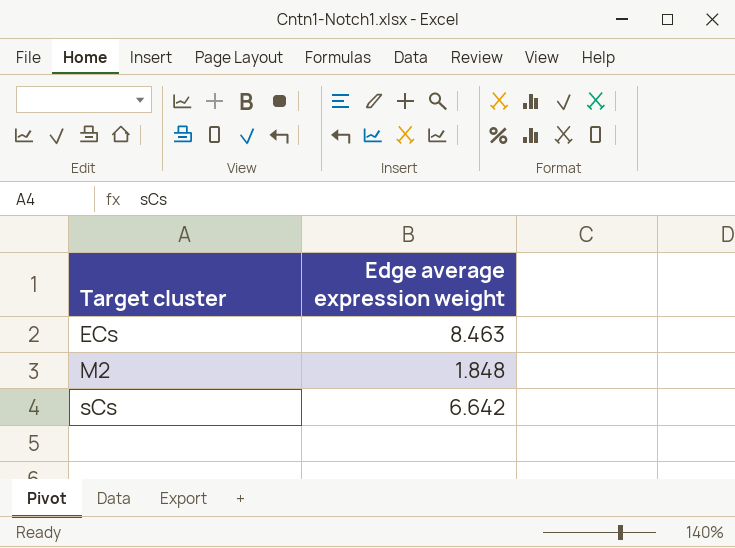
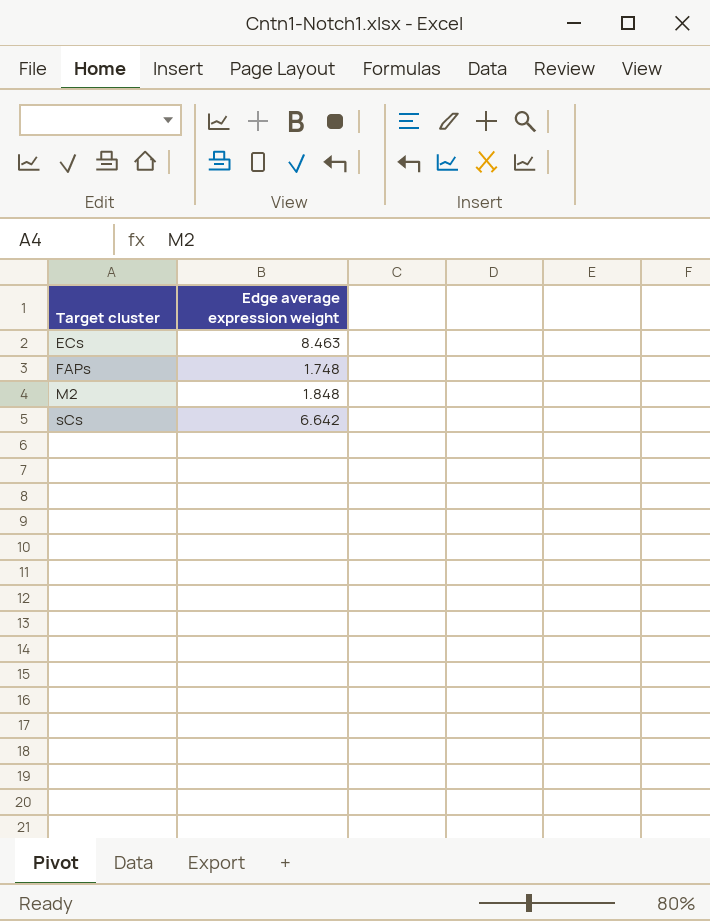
row FAPs: none -> 1.748

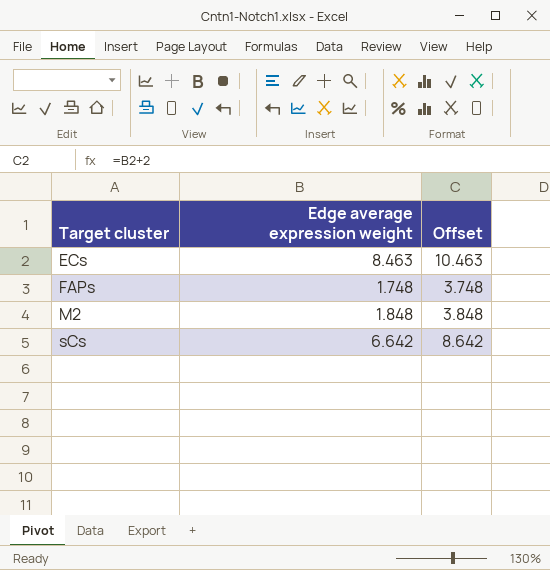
column Offset | formula: none -> [Edge average expression weight] + 2

